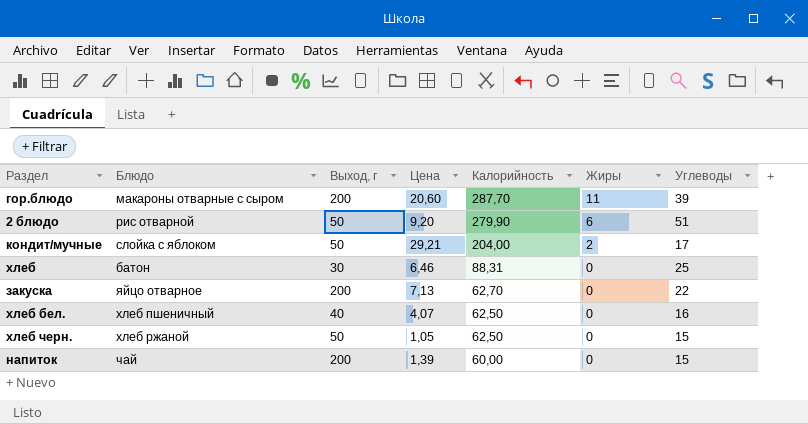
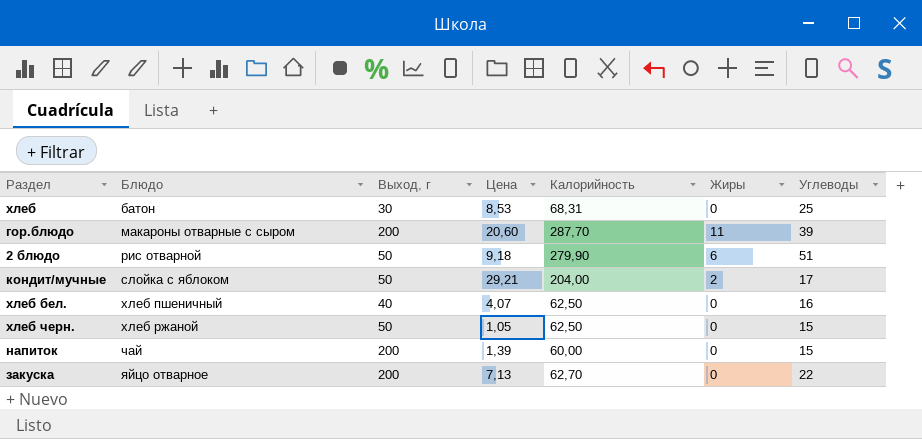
row order: Калорийность descending -> Блюдо ascending
хлеб | Цена: 6,46 -> 8,53
хлеб | Калорийность: 88,31 -> 68,31
2 блюдо | Цена: 9,20 -> 9,18

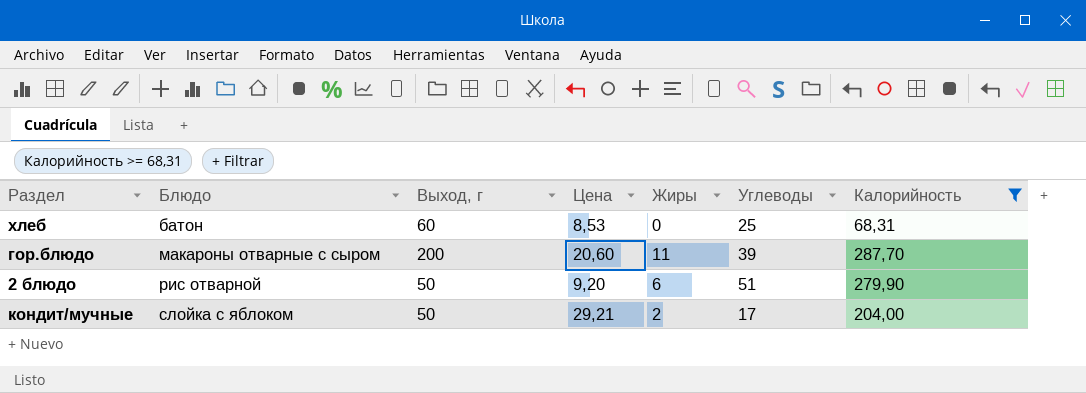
filter: none -> Калорийность >= 68,31
column Калорийность | position: 5 -> 7
хлеб | Выход, г: 30 -> 60
2 блюдо | Цена: 9,18 -> 9,20

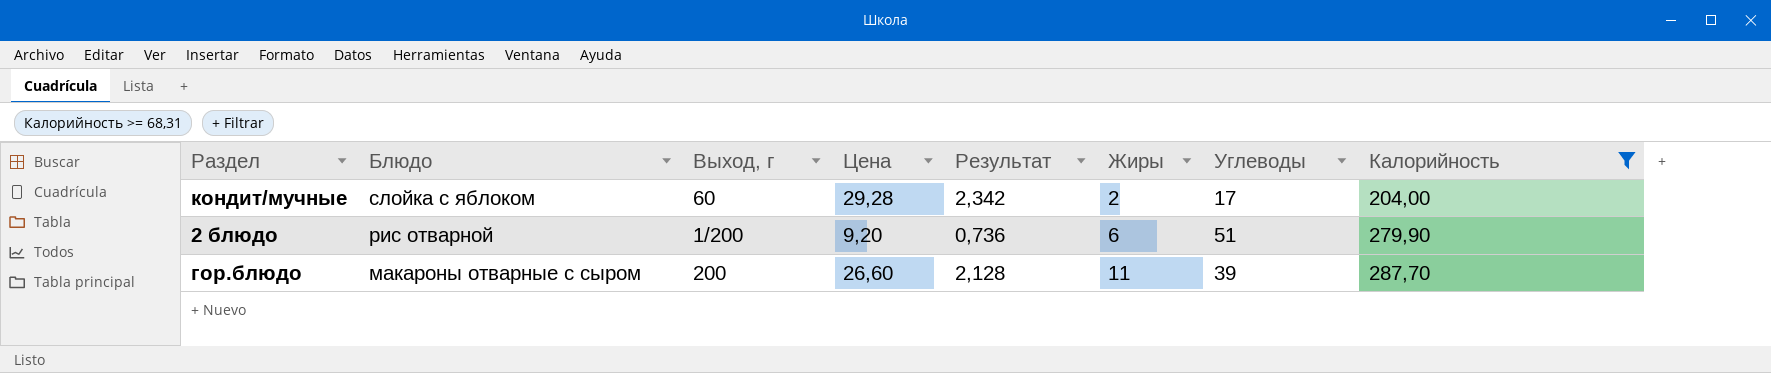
row order: Блюдо ascending -> Блюдо descending
column Результат | formula: none -> [Цена] * 0,08
row хлеб: батон | 60 | 8,53 | 0 | 25 | 68,31 -> none
кондит/мучные | Выход, г: 50 -> 60
кондит/мучные | Цена: 29,21 -> 29,28
2 блюдо | Выход, г: 50 -> 1/200
гор.блюдо | Цена: 20,60 -> 26,60

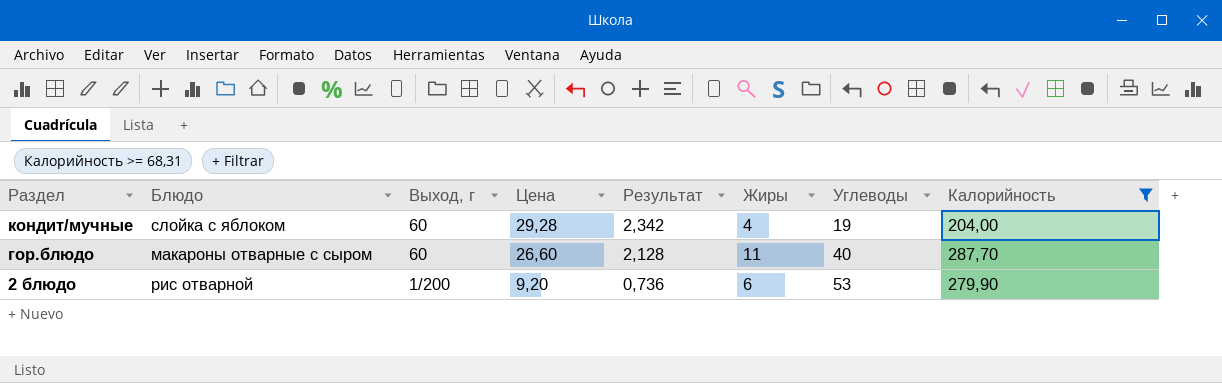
row order: Блюдо descending -> Раздел descending
кондит/мучные | Жиры: 2 -> 4
кондит/мучные | Углеводы: 17 -> 19
гор.блюдо | Выход, г: 200 -> 60
гор.блюдо | Углеводы: 39 -> 40
2 блюдо | Углеводы: 51 -> 53

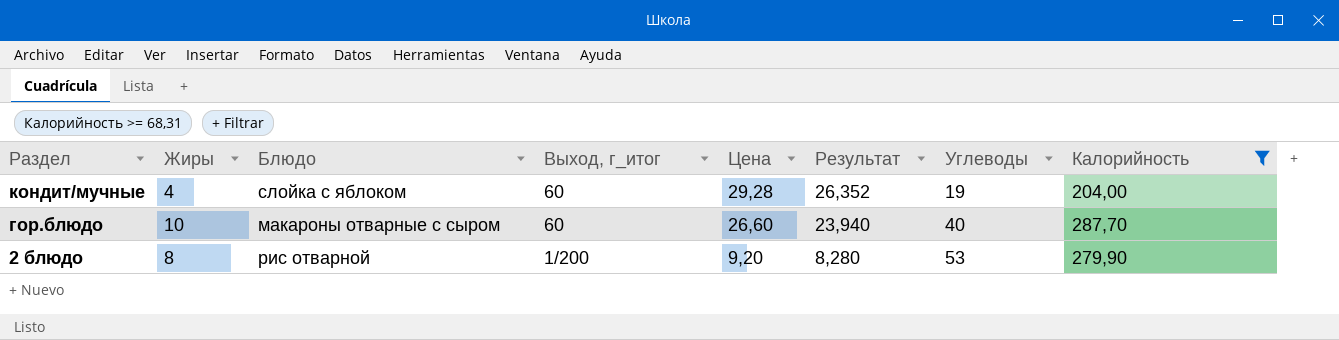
column Жиры | position: 6 -> 2
column name: Выход, г -> Выход, г_итог
column Результат | formula: [Цена] * 0,08 -> [Цена] * 0,9
гор.блюдо | Жиры: 11 -> 10
2 блюдо | Жиры: 6 -> 8

